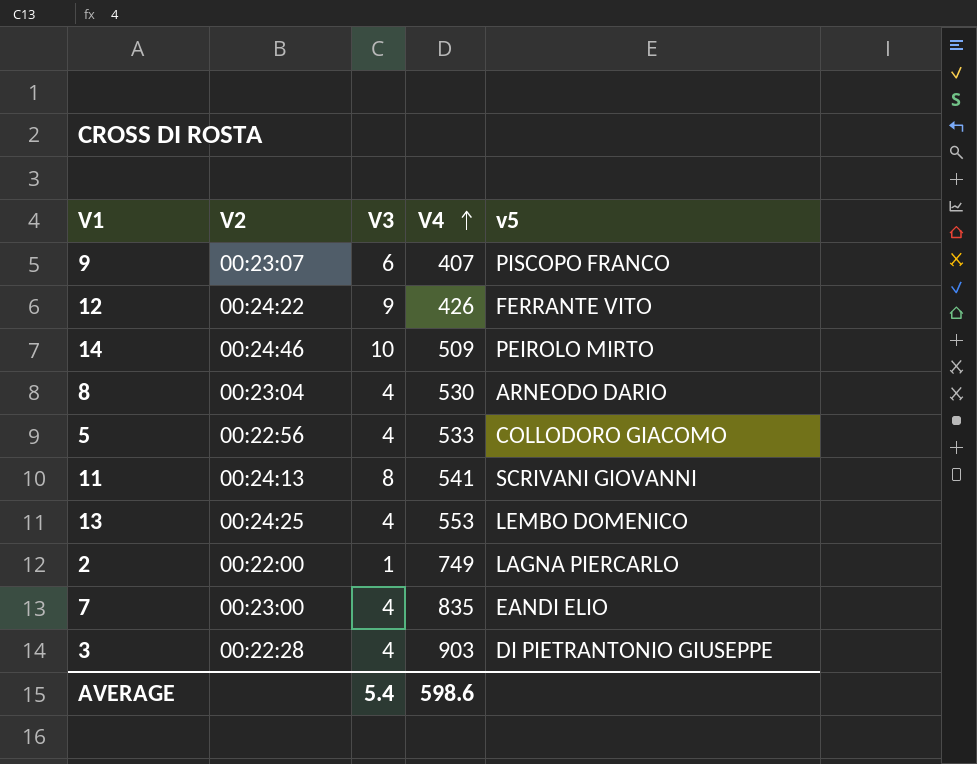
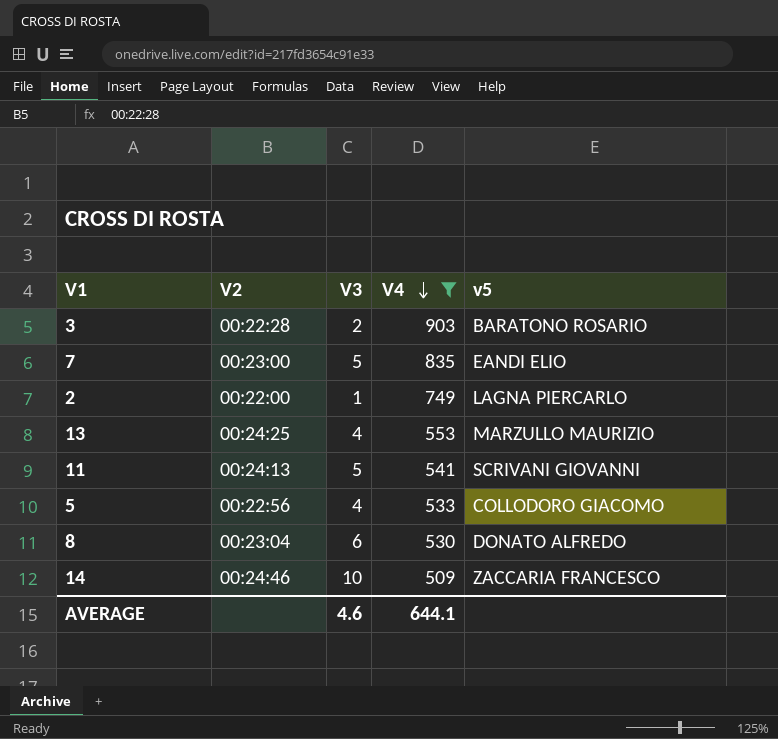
filter: none -> V4 >= 509
row order: V4 ascending -> V4 descending
3 | V3: 4 -> 2
3 | v5: DI PIETRANTONIO GIUSEPPE -> BARATONO ROSARIO
7 | V3: 4 -> 5
13 | v5: LEMBO DOMENICO -> MARZULLO MAURIZIO
11 | V3: 8 -> 5
8 | V3: 4 -> 6
8 | v5: ARNEODO DARIO -> DONATO ALFREDO
14 | v5: PEIROLO MIRTO -> ZACCARIA FRANCESCO
AVERAGE | V3: 5.4 -> 4.6
AVERAGE | V4: 598.6 -> 644.1

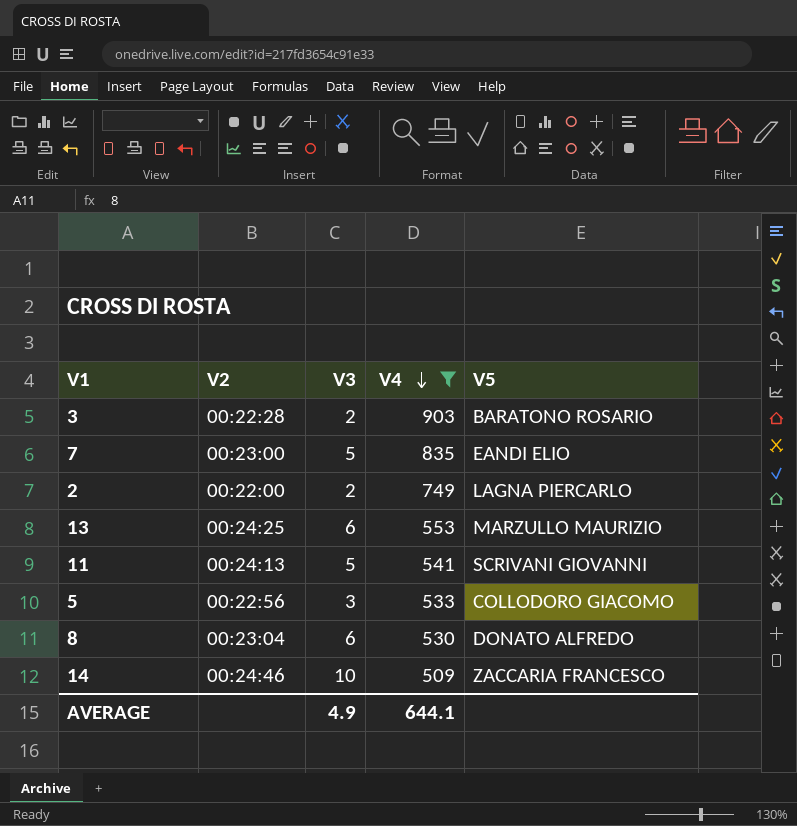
column name: v5 -> V5
2 | V3: 1 -> 2
13 | V3: 4 -> 6
5 | V3: 4 -> 3
AVERAGE | V3: 4.6 -> 4.9

